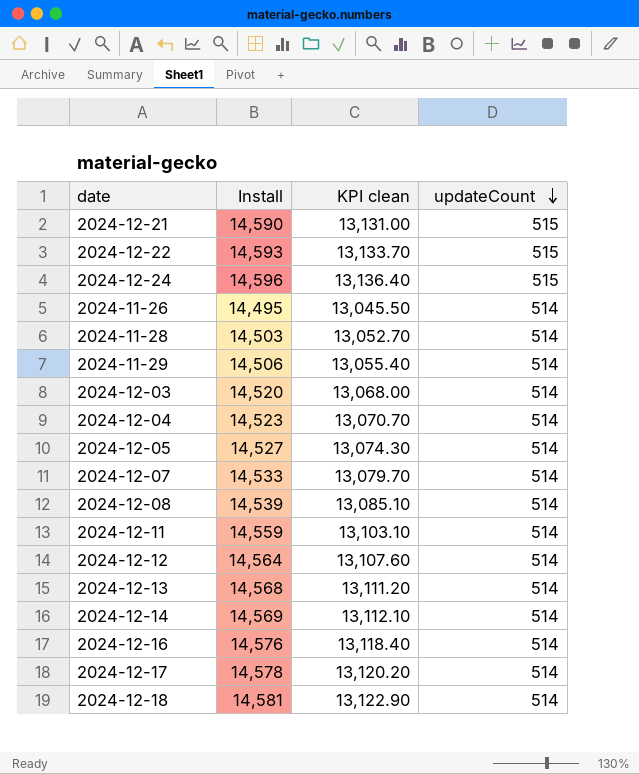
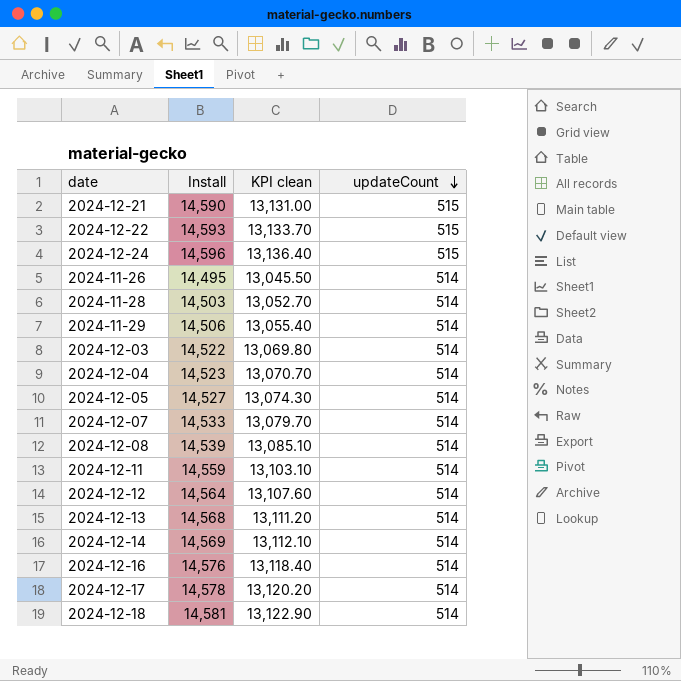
2024-12-03 | Install: 14,520 -> 14,522
2024-12-03 | KPI clean: 13,068.00 -> 13,069.80

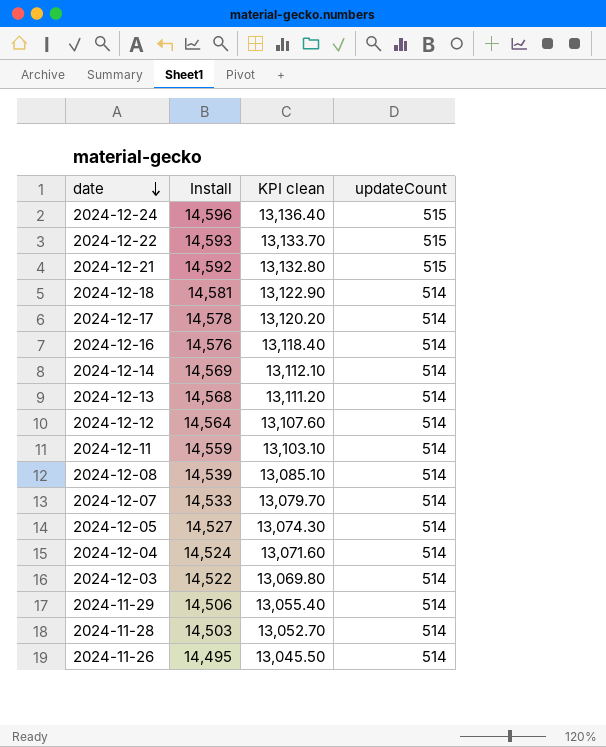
row order: updateCount descending -> date descending
2024-12-21 | Install: 14,590 -> 14,592
2024-12-21 | KPI clean: 13,131.00 -> 13,132.80
2024-12-04 | Install: 14,523 -> 14,524
2024-12-04 | KPI clean: 13,070.70 -> 13,071.60

